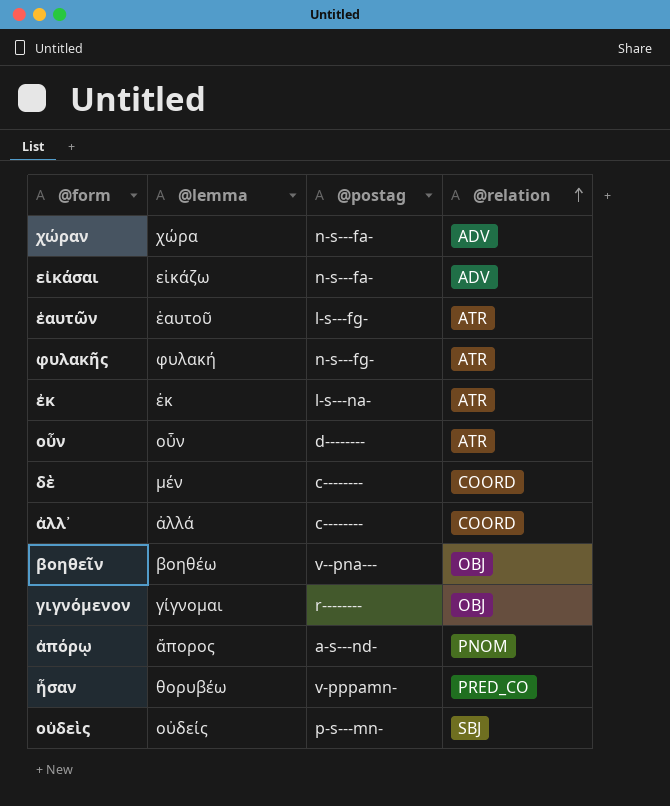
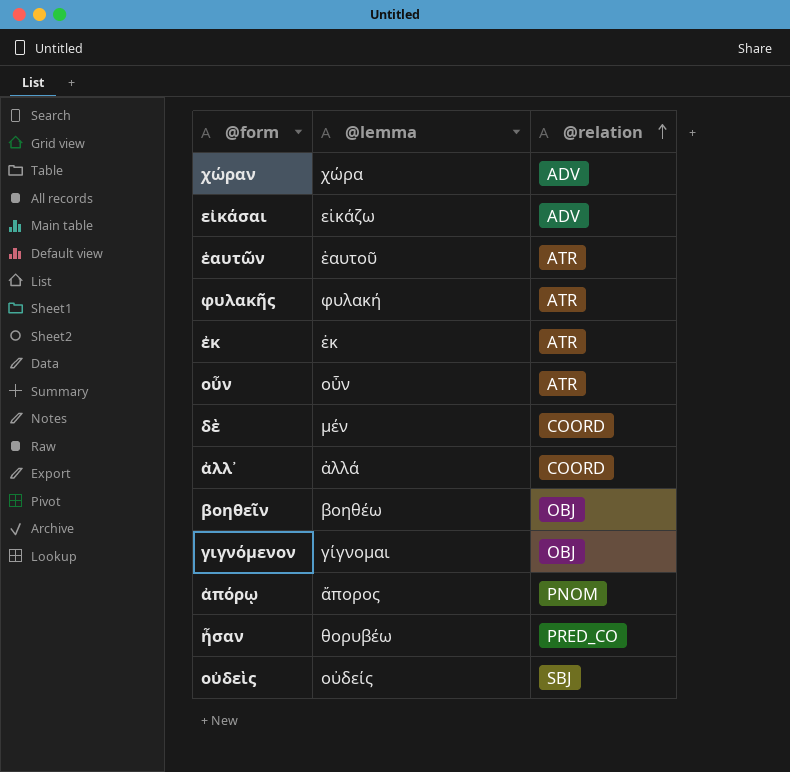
column @postag | position: 3 -> none

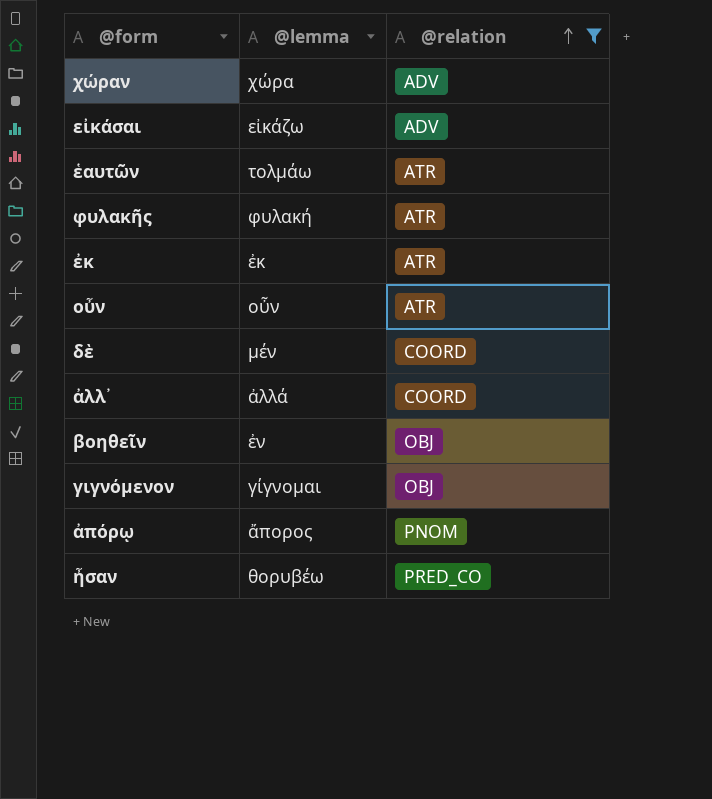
filter: none -> @relation != SBJ
ἑαυτῶν | @lemma: ἑαυτοῦ -> τολμάω
βοηθεῖν | @lemma: βοηθέω -> ἐν

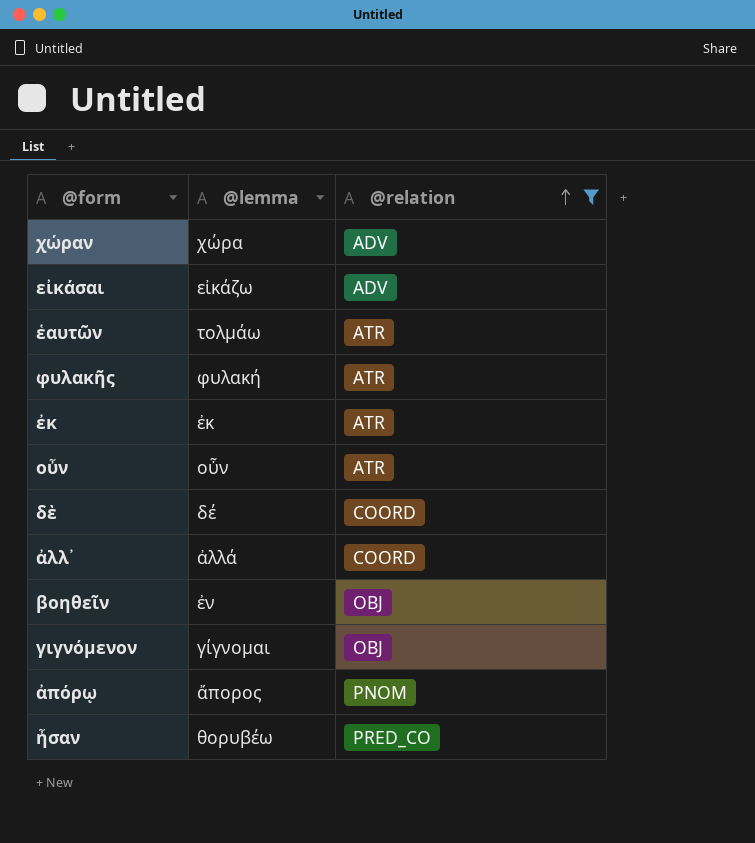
δὲ | @lemma: μέν -> δέ

